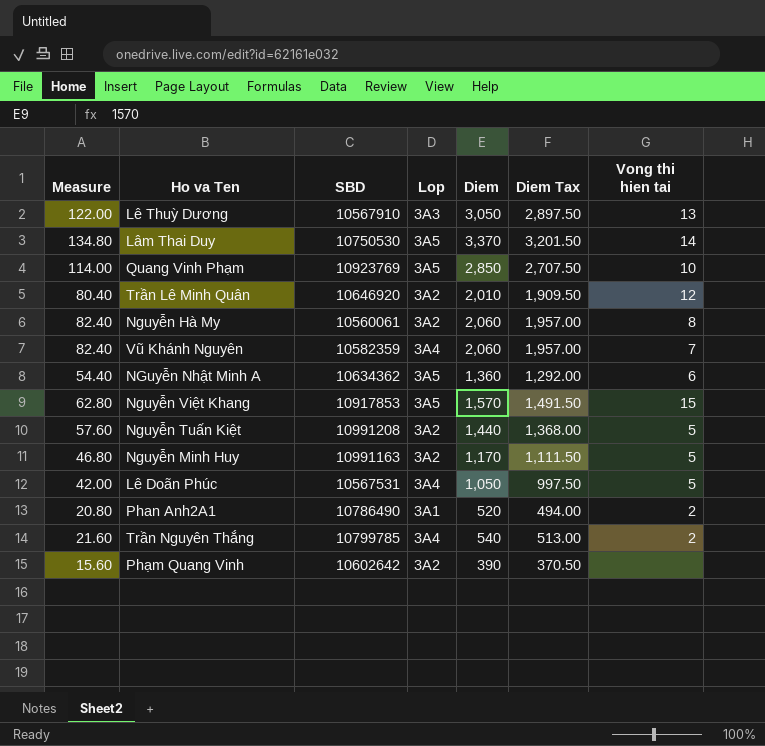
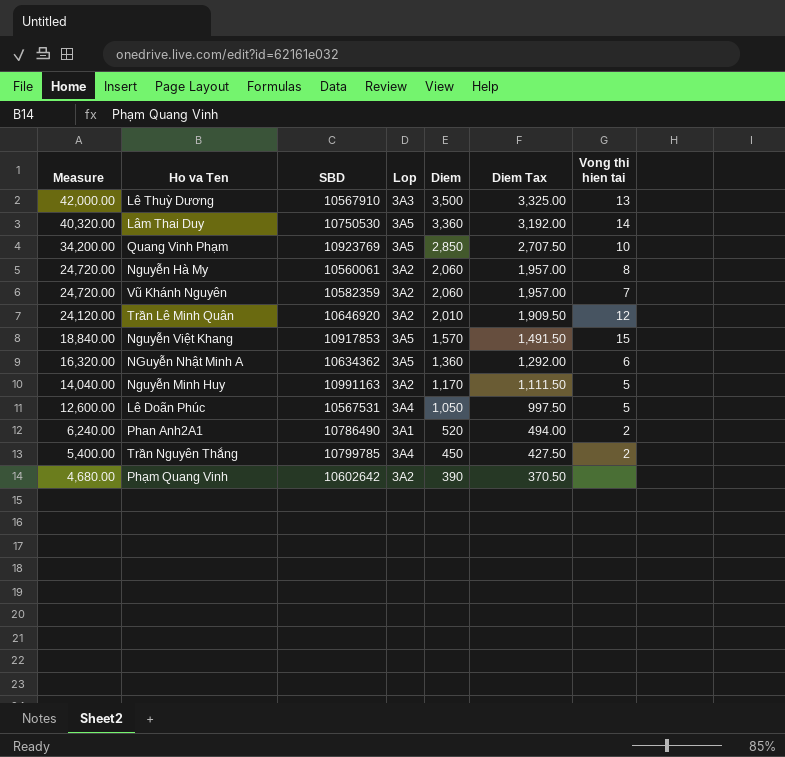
row order: none -> Measure descending
column Measure | formula: [Diem] * 0.04 -> [Diem] * 12
row Nguyễn Tuấn Kiệt: 57.60 | 10991208 | 3A2 | 1,440 | 1,368.00 | 5 -> none
Lê Thuỳ Dương | Diem: 3,050 -> 3,500
Lê Thuỳ Dương | Diem Tax: 2,897.50 -> 3,325.00
Lâm Thai Duy | Diem: 3,370 -> 3,360
Lâm Thai Duy | Diem Tax: 3,201.50 -> 3,192.00
Vũ Khánh Nguyên | Lop: 3A4 -> 3A2
Trần Nguyên Thắng | Diem: 540 -> 450
Trần Nguyên Thắng | Diem Tax: 513.00 -> 427.50

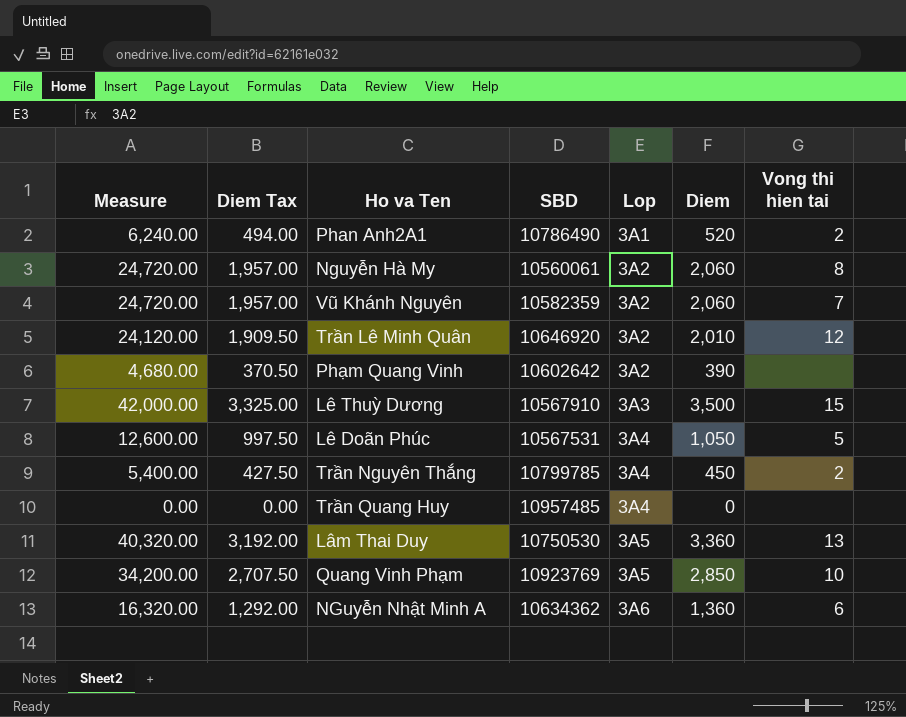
row order: Measure descending -> Lop ascending
column Diem Tax | position: 6 -> 2
row Nguyễn Việt Khang: 18,840.00 | 10917853 | 3A5 | 1,570 | 1,491.50 | 15 -> none
row Nguyễn Minh Huy: 14,040.00 | 10991163 | 3A2 | 1,170 | 1,111.50 | 5 -> none
Lê Thuỳ Dương | Vong thi hien tai: 13 -> 15
row Trần Quang Huy: none -> 0.00 | 0.00 | 10957485 | 3A4 | 0 | none
Lâm Thai Duy | Vong thi hien tai: 14 -> 13
NGuyễn Nhật Minh A | Lop: 3A5 -> 3A6

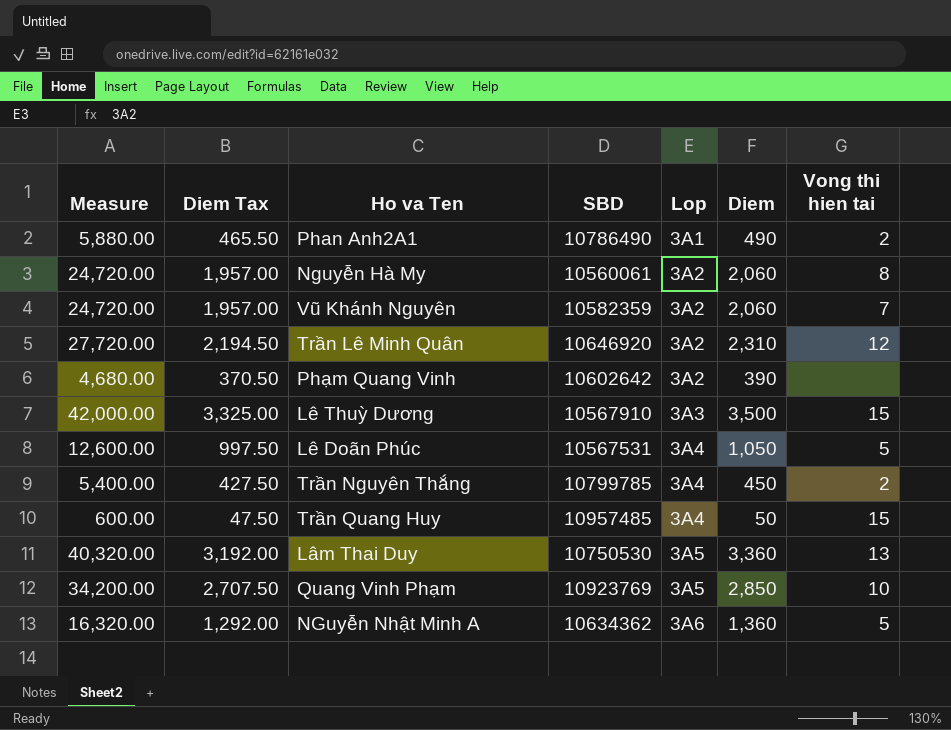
Phan Anh2A1 | Measure: 6,240.00 -> 5,880.00
Phan Anh2A1 | Diem Tax: 494.00 -> 465.50
Phan Anh2A1 | Diem: 520 -> 490
Trần Lê Minh Quân | Measure: 24,120.00 -> 27,720.00
Trần Lê Minh Quân | Diem Tax: 1,909.50 -> 2,194.50
Trần Lê Minh Quân | Diem: 2,010 -> 2,310
Trần Quang Huy | Measure: 0.00 -> 600.00
Trần Quang Huy | Diem Tax: 0.00 -> 47.50
Trần Quang Huy | Diem: 0 -> 50
Trần Quang Huy | Vong thi hien tai: none -> 15
NGuyễn Nhật Minh A | Vong thi hien tai: 6 -> 5

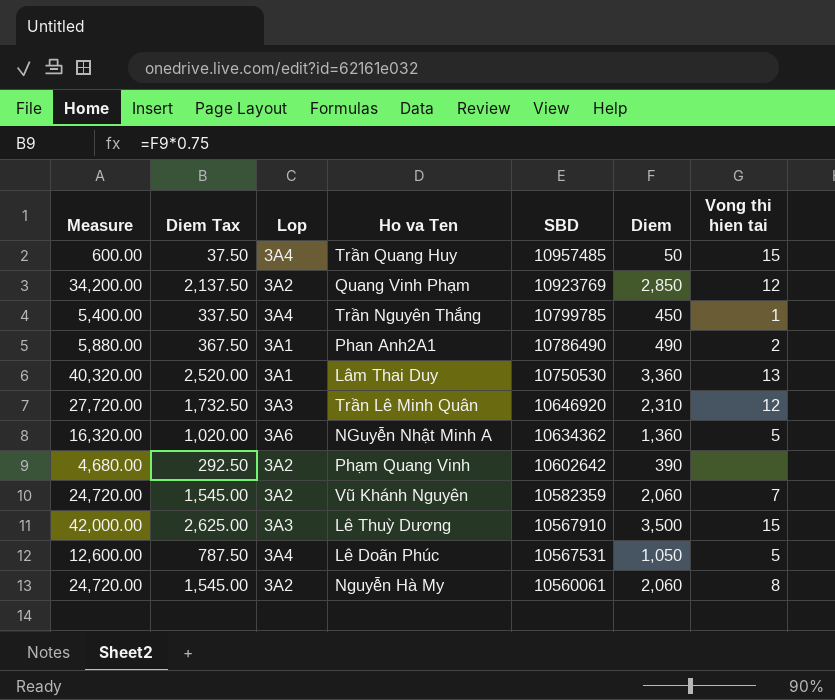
row order: Lop ascending -> SBD descending
column Diem Tax | formula: [Diem] * 0.95 -> [Diem] * 0.75
column Lop | position: 5 -> 3
Quang Vinh Phạm | Lop: 3A5 -> 3A2
Quang Vinh Phạm | Vong thi hien tai: 10 -> 12
Trần Nguyên Thắng | Vong thi hien tai: 2 -> 1
Lâm Thai Duy | Lop: 3A5 -> 3A1
Trần Lê Minh Quân | Lop: 3A2 -> 3A3

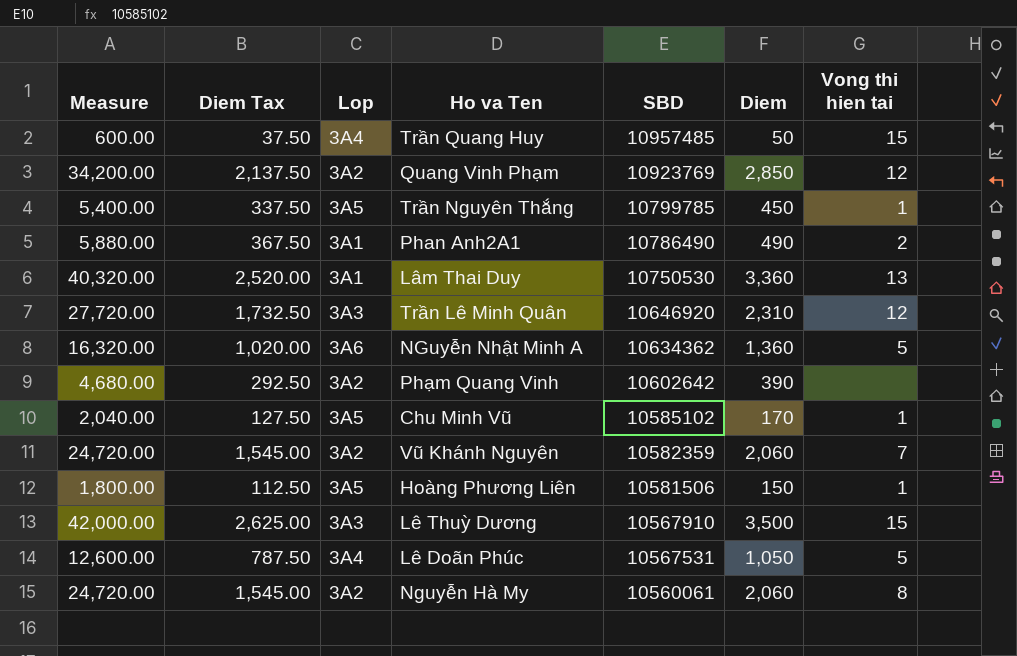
Trần Nguyên Thắng | Lop: 3A4 -> 3A5
row Chu Minh Vũ: none -> 2,040.00 | 127.50 | 3A5 | 10585102 | 170 | 1
row Hoàng Phương Liên: none -> 1,800.00 | 112.50 | 3A5 | 10581506 | 150 | 1

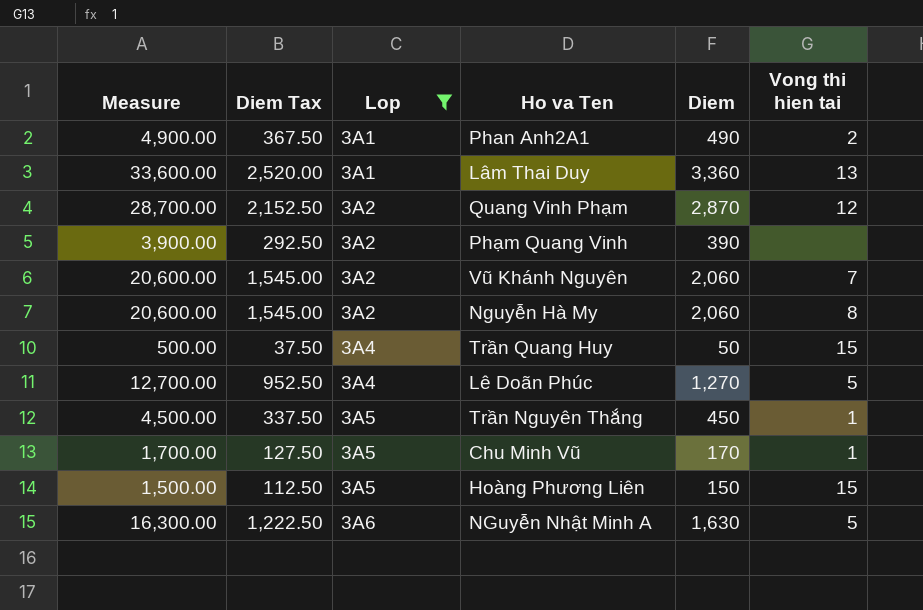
filter: none -> Lop != 3A3
row order: SBD descending -> Lop ascending
column SBD | position: 5 -> none
column Measure | formula: [Diem] * 12 -> [Diem] * 10
Quang Vinh Phạm | Diem Tax: 2,137.50 -> 2,152.50
Quang Vinh Phạm | Diem: 2,850 -> 2,870
Lê Doãn Phúc | Diem Tax: 787.50 -> 952.50
Lê Doãn Phúc | Diem: 1,050 -> 1,270
Hoàng Phương Liên | Vong thi hien tai: 1 -> 15
NGuyễn Nhật Minh A | Diem Tax: 1,020.00 -> 1,222.50
NGuyễn Nhật Minh A | Diem: 1,360 -> 1,630

